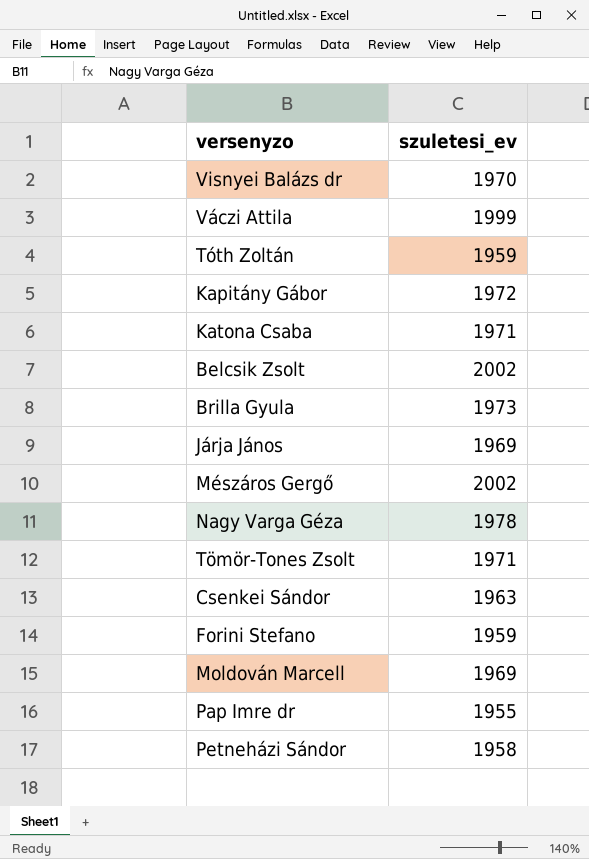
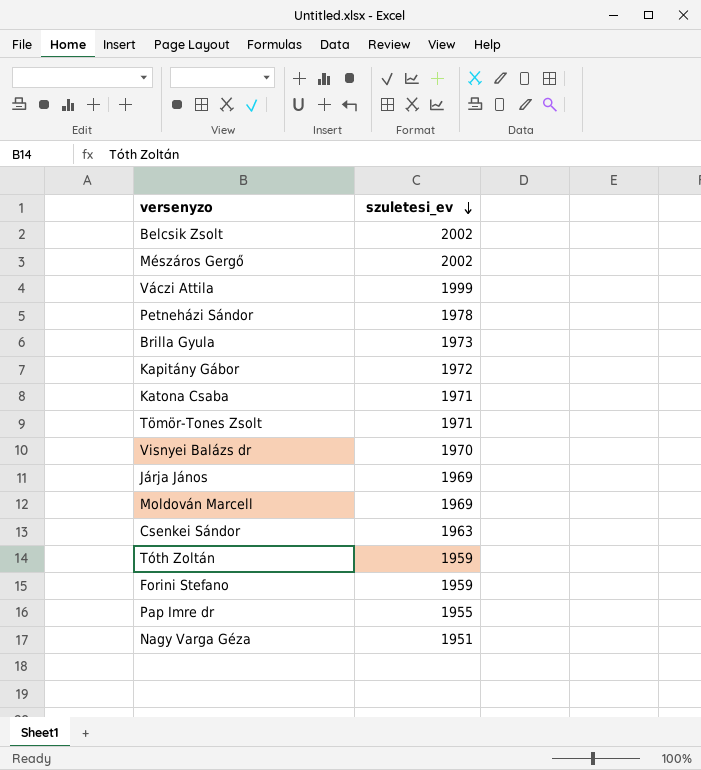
row order: none -> szuletesi_ev descending
Petneházi Sándor | szuletesi_ev: 1958 -> 1978
Nagy Varga Géza | szuletesi_ev: 1978 -> 1951

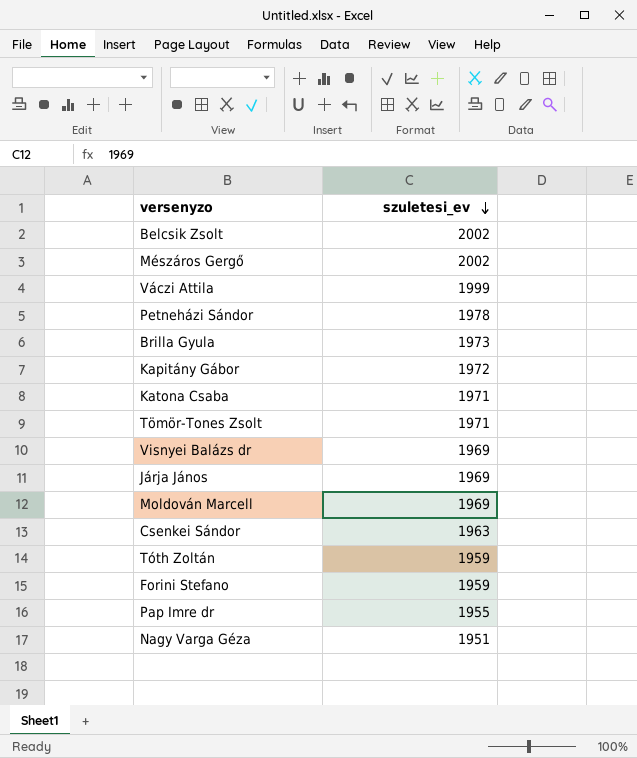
Visnyei Balázs dr | szuletesi_ev: 1970 -> 1969

